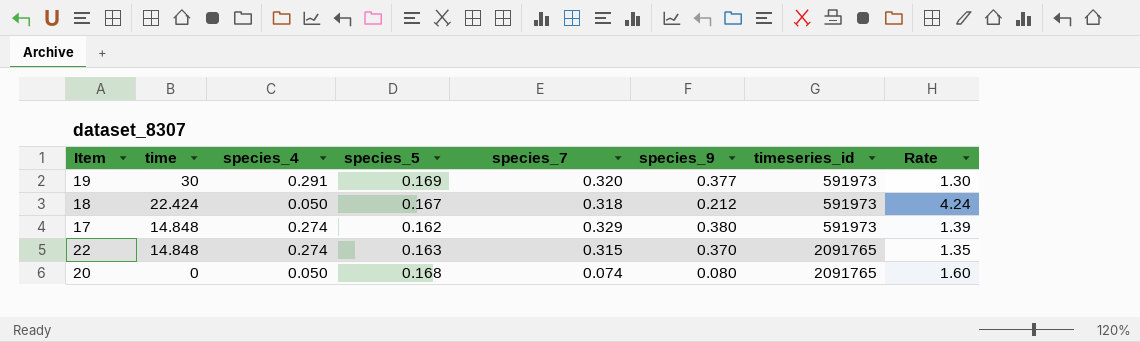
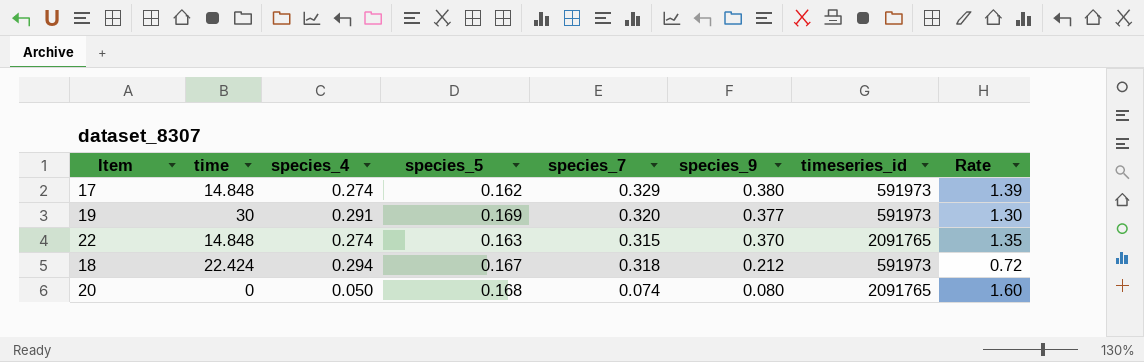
row order: time descending -> species_9 descending
18 | species_4: 0.050 -> 0.294
18 | Rate: 4.24 -> 0.72

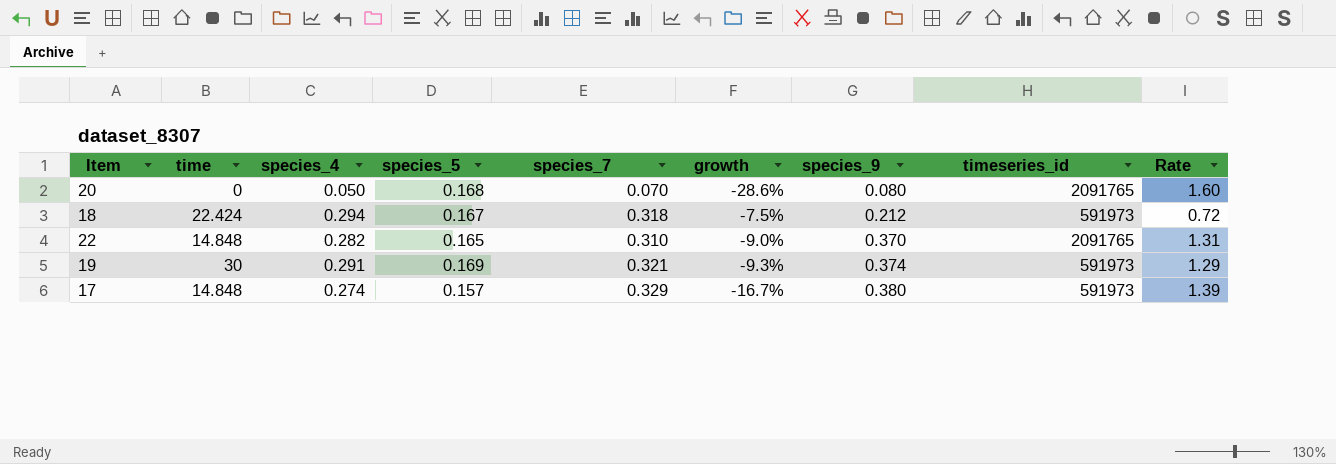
row order: species_9 descending -> species_9 ascending
column growth | formula: none -> ([species_4] - [species_7]) / [species_7]
20 | species_7: 0.074 -> 0.070
22 | species_4: 0.274 -> 0.282
22 | species_5: 0.163 -> 0.165
22 | species_7: 0.315 -> 0.310
22 | Rate: 1.35 -> 1.31
19 | species_7: 0.320 -> 0.321
19 | species_9: 0.377 -> 0.374
19 | Rate: 1.30 -> 1.29
17 | species_5: 0.162 -> 0.157

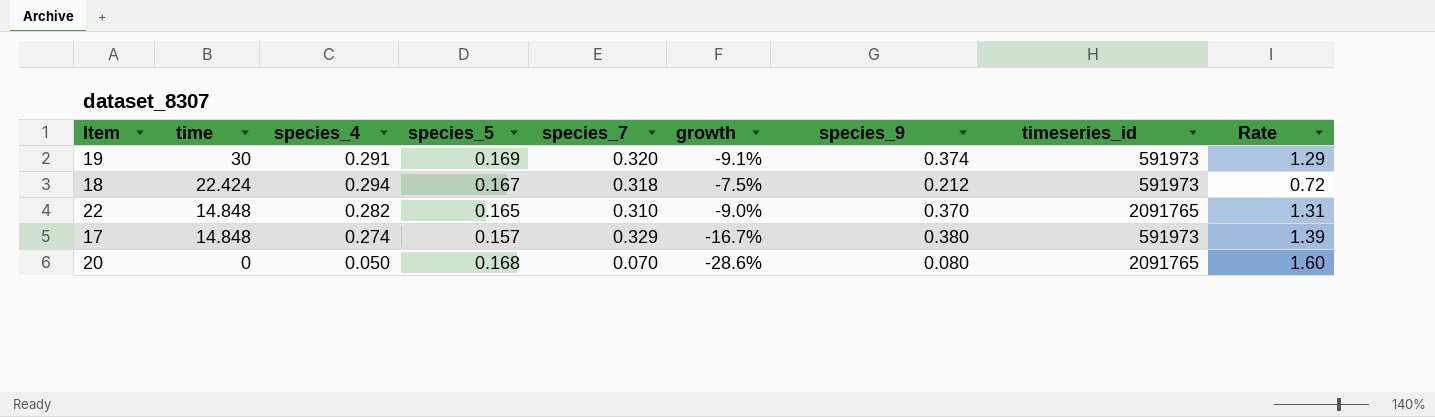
row order: species_9 ascending -> time descending
19 | species_7: 0.321 -> 0.320
19 | growth: -9.3% -> -9.1%

